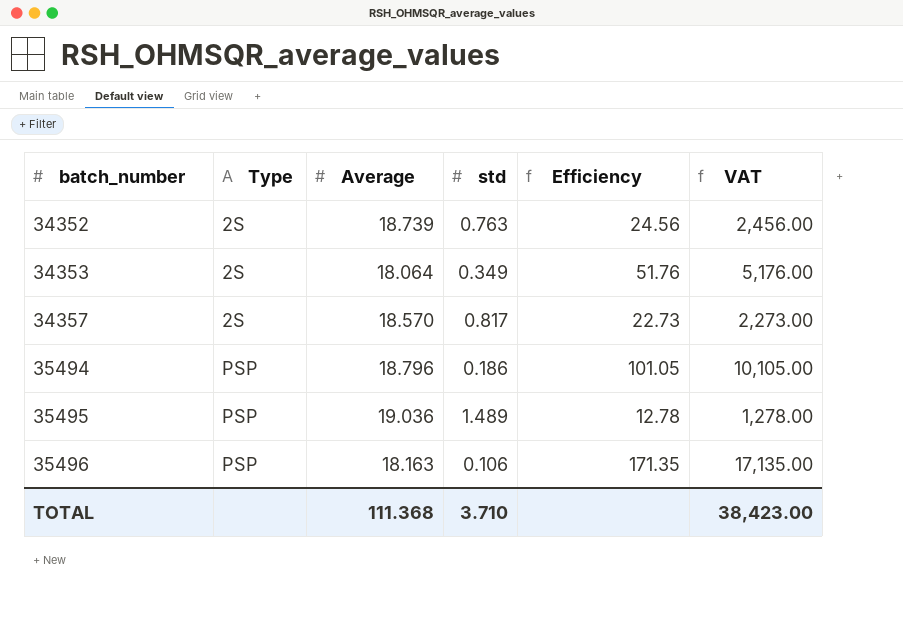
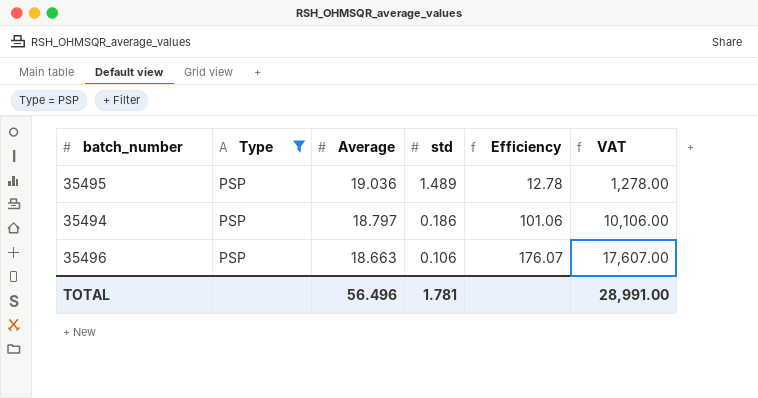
filter: none -> Type = PSP
row order: batch_number ascending -> Average descending
35494 | Average: 18.796 -> 18.797
35494 | Efficiency: 101.05 -> 101.06
35494 | VAT: 10,105.00 -> 10,106.00
35496 | Average: 18.163 -> 18.663
35496 | Efficiency: 171.35 -> 176.07
35496 | VAT: 17,135.00 -> 17,607.00
TOTAL | Average: 111.368 -> 56.496
TOTAL | std: 3.710 -> 1.781
TOTAL | VAT: 38,423.00 -> 28,991.00

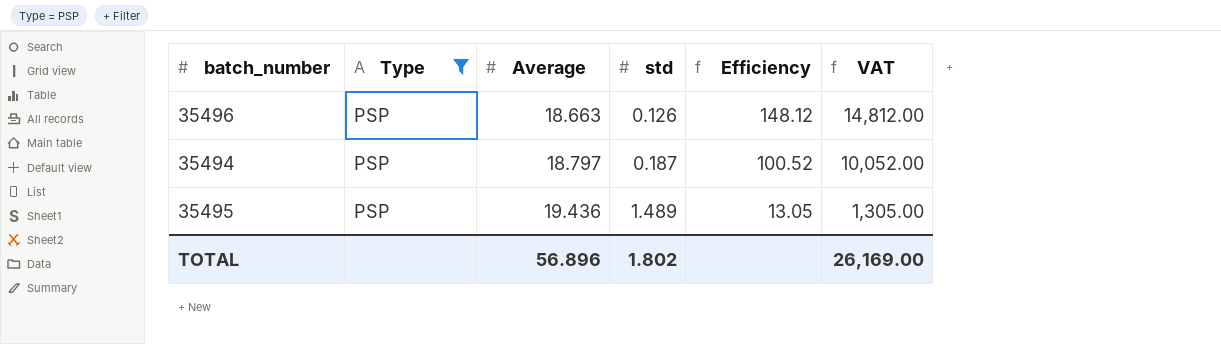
row order: Average descending -> Average ascending
35496 | std: 0.106 -> 0.126
35496 | Efficiency: 176.07 -> 148.12
35496 | VAT: 17,607.00 -> 14,812.00
35494 | std: 0.186 -> 0.187
35494 | Efficiency: 101.06 -> 100.52
35494 | VAT: 10,106.00 -> 10,052.00
35495 | Average: 19.036 -> 19.436
35495 | Efficiency: 12.78 -> 13.05
35495 | VAT: 1,278.00 -> 1,305.00
TOTAL | Average: 56.496 -> 56.896
TOTAL | std: 1.781 -> 1.802
TOTAL | VAT: 28,991.00 -> 26,169.00

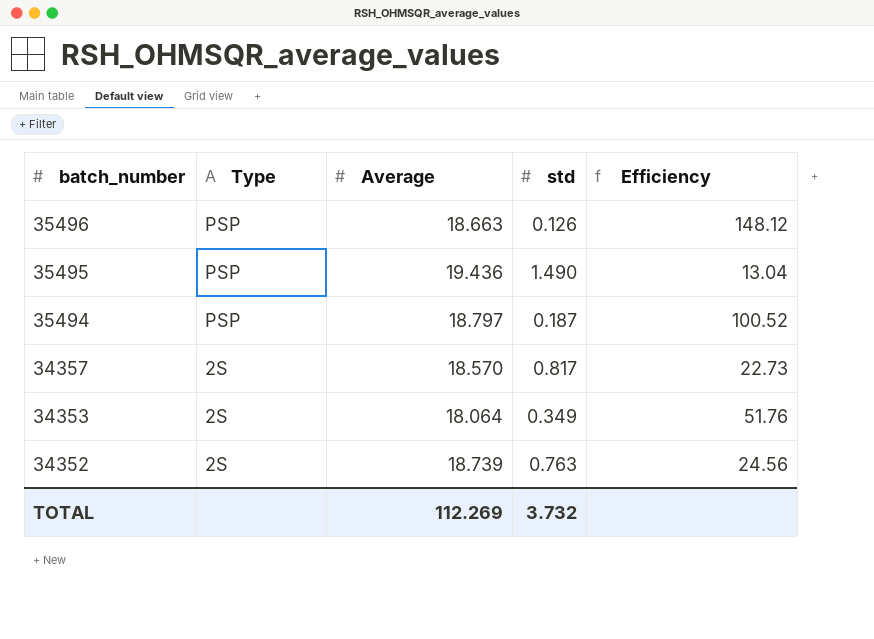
filter: Type = PSP -> none
row order: Average ascending -> batch_number descending
column VAT | formula: [Efficiency] * 100 -> none
35495 | std: 1.489 -> 1.490
35495 | Efficiency: 13.05 -> 13.04
TOTAL | Average: 56.896 -> 112.269
TOTAL | std: 1.802 -> 3.732

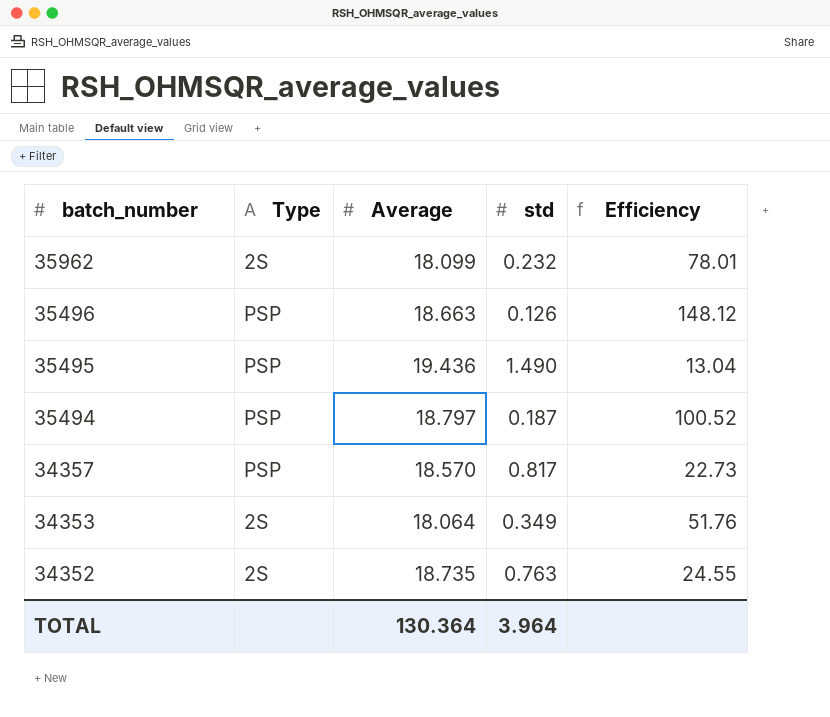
row 35962: none -> 2S | 18.099 | 0.232 | 78.01
34357 | Type: 2S -> PSP
34352 | Average: 18.739 -> 18.735
34352 | Efficiency: 24.56 -> 24.55
TOTAL | Average: 112.269 -> 130.364
TOTAL | std: 3.732 -> 3.964

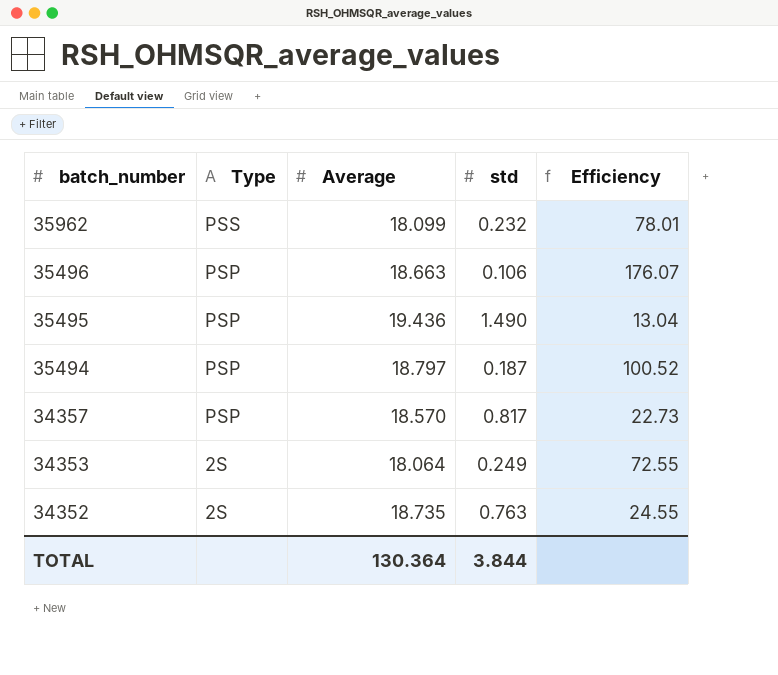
35962 | Type: 2S -> PSS
35496 | std: 0.126 -> 0.106
35496 | Efficiency: 148.12 -> 176.07
34353 | std: 0.349 -> 0.249
34353 | Efficiency: 51.76 -> 72.55
TOTAL | std: 3.964 -> 3.844

